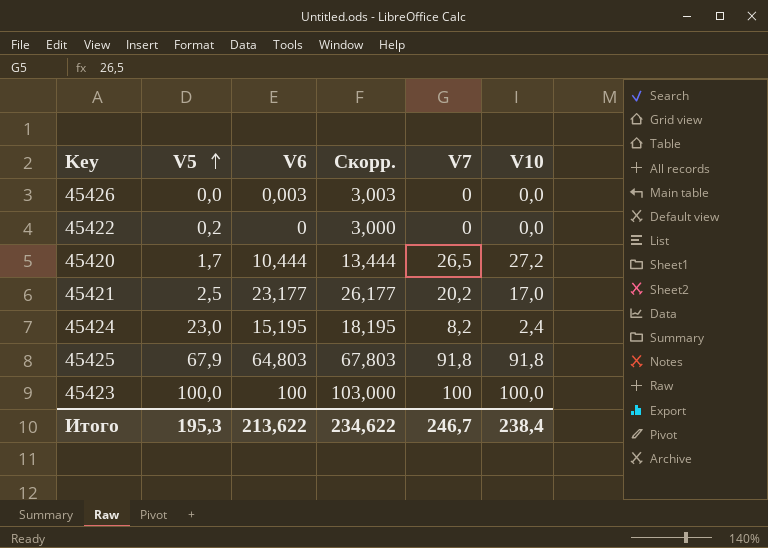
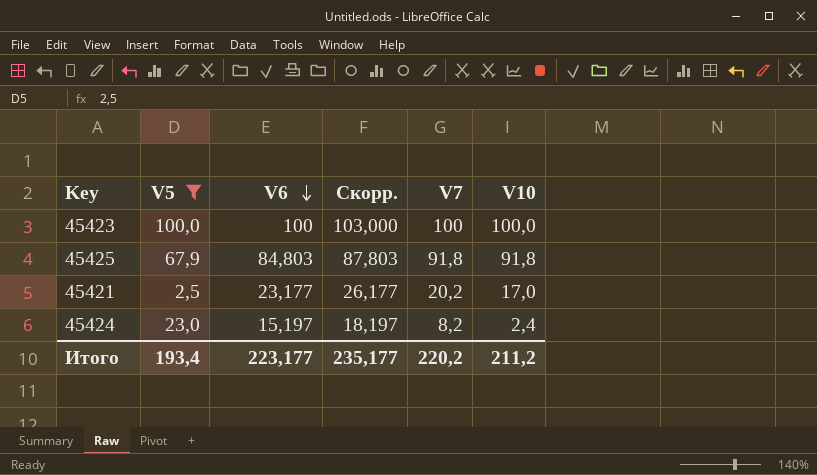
filter: none -> V5 >= 2,5
row order: V5 ascending -> V6 descending
45425 | V6: 64,803 -> 84,803
45425 | Скорр.: 67,803 -> 87,803
45424 | V6: 15,195 -> 15,197
45424 | Скорр.: 18,195 -> 18,197
Итого | V5: 195,3 -> 193,4
Итого | V6: 213,622 -> 223,177
Итого | Скорр.: 234,622 -> 235,177
Итого | V7: 246,7 -> 220,2
Итого | V10: 238,4 -> 211,2

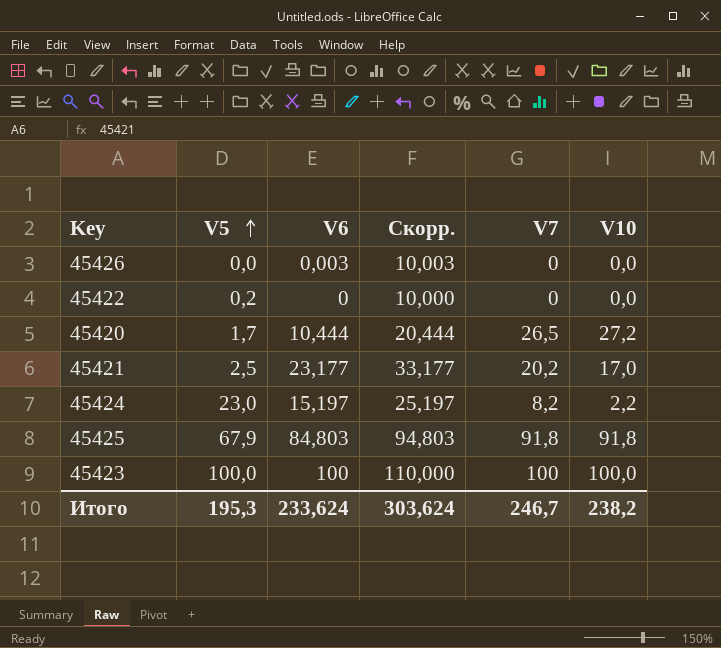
filter: V5 >= 2,5 -> none
row order: V6 descending -> V5 ascending
column Скорр. | formula: [V6] + 3 -> [V6] + 10
45424 | V10: 2,4 -> 2,2
Итого | V5: 193,4 -> 195,3
Итого | V6: 223,177 -> 233,624
Итого | Скорр.: 235,177 -> 303,624
Итого | V7: 220,2 -> 246,7
Итого | V10: 211,2 -> 238,2

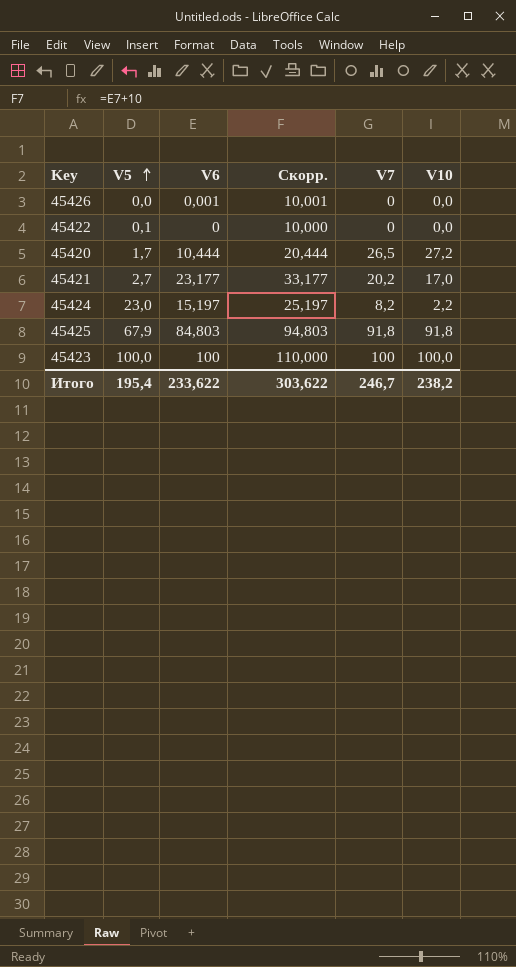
45426 | V6: 0,003 -> 0,001
45426 | Скорр.: 10,003 -> 10,001
45422 | V5: 0,2 -> 0,1
45421 | V5: 2,5 -> 2,7
Итого | V5: 195,3 -> 195,4
Итого | V6: 233,624 -> 233,622
Итого | Скорр.: 303,624 -> 303,622

